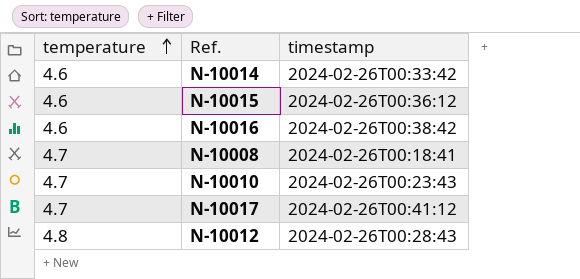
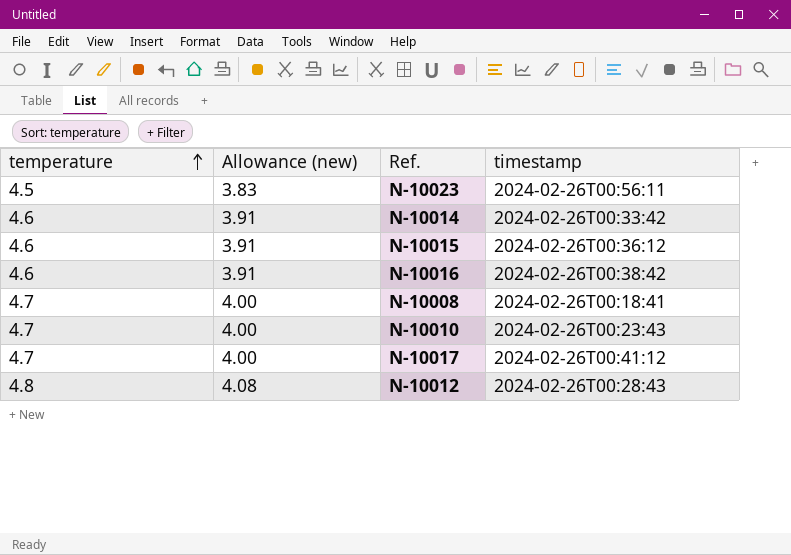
column Allowance (new) | formula: none -> [temperature] * 0.85
row N-10023: none -> 4.5 | 3.83 | 2024-02-26T00:56:11

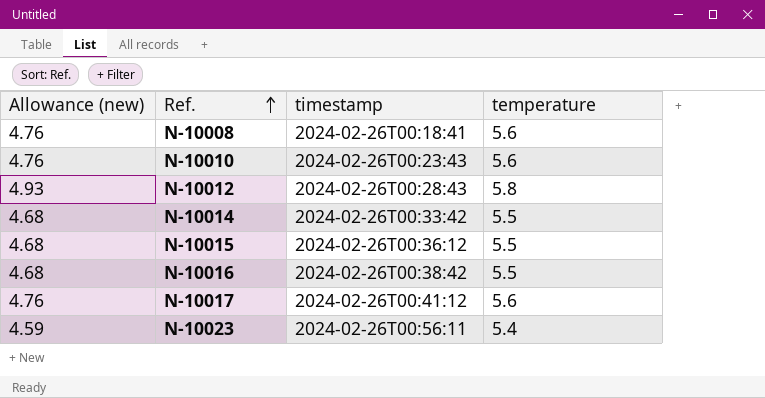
row order: temperature ascending -> Ref. ascending
column temperature | position: 1 -> 4
N-10008 | Allowance (new): 4.00 -> 4.76
N-10008 | temperature: 4.7 -> 5.6
N-10010 | Allowance (new): 4.00 -> 4.76
N-10010 | temperature: 4.7 -> 5.6
N-10012 | Allowance (new): 4.08 -> 4.93
N-10012 | temperature: 4.8 -> 5.8
N-10014 | Allowance (new): 3.91 -> 4.68
N-10014 | temperature: 4.6 -> 5.5
N-10015 | Allowance (new): 3.91 -> 4.68
N-10015 | temperature: 4.6 -> 5.5
N-10016 | Allowance (new): 3.91 -> 4.68
N-10016 | temperature: 4.6 -> 5.5
N-10017 | Allowance (new): 4.00 -> 4.76
N-10017 | temperature: 4.7 -> 5.6
N-10023 | Allowance (new): 3.83 -> 4.59
N-10023 | temperature: 4.5 -> 5.4

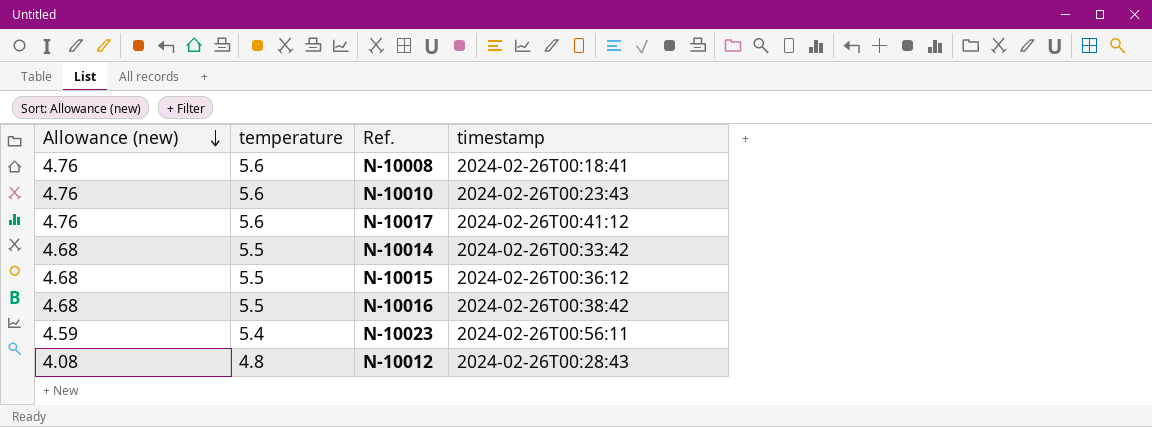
row order: Ref. ascending -> Allowance (new) descending
column temperature | position: 4 -> 2
N-10012 | Allowance (new): 4.93 -> 4.08
N-10012 | temperature: 5.8 -> 4.8

